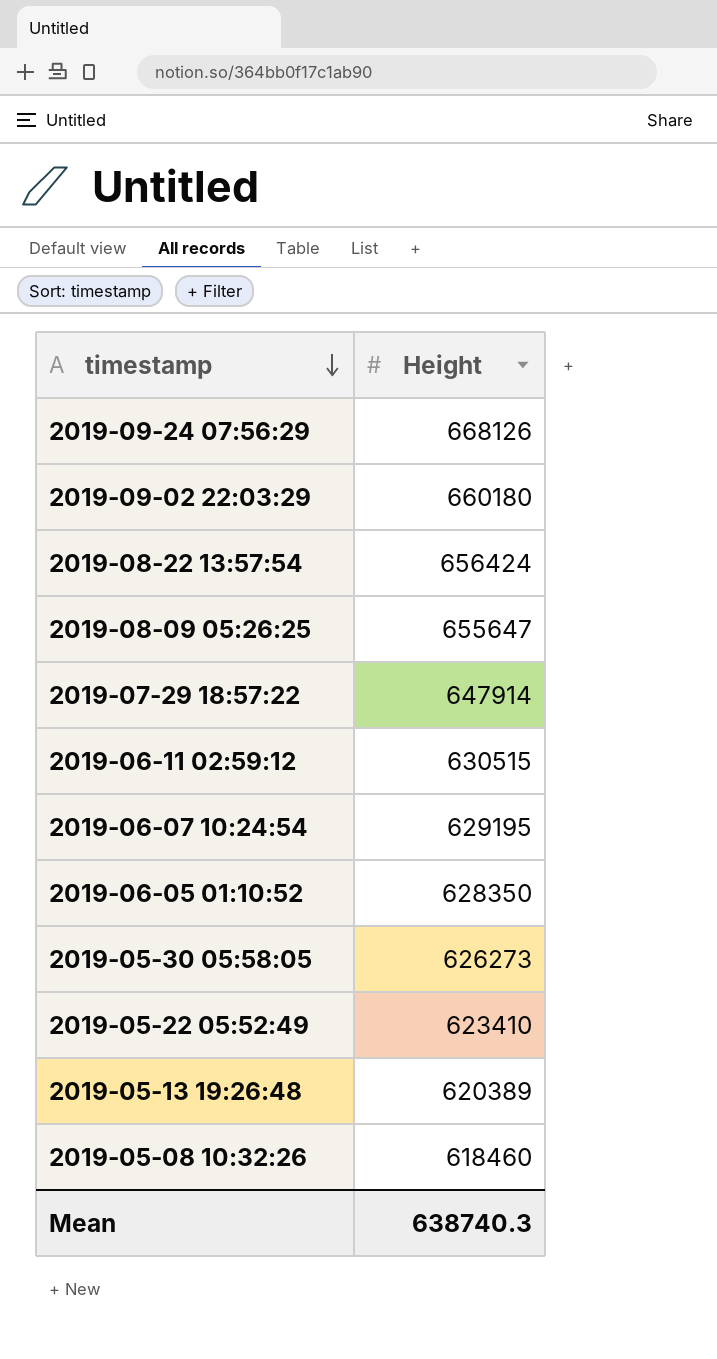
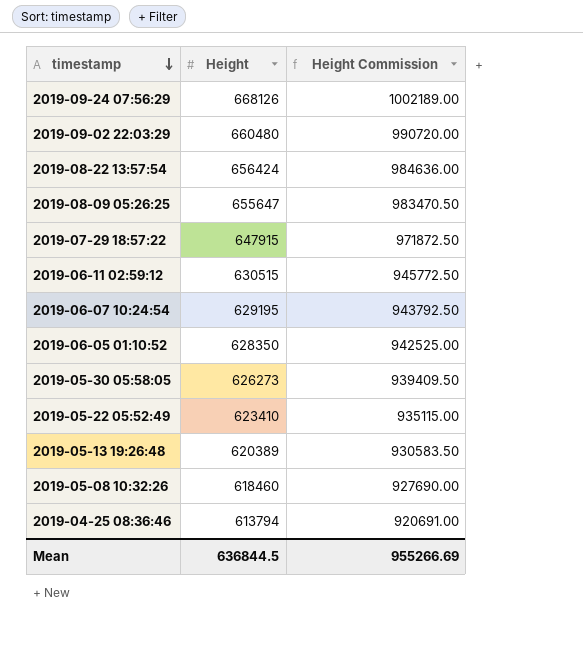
column Height Commission | formula: none -> [Height] * 1.5
2019-09-02 22:03:29 | Height: 660180 -> 660480
2019-07-29 18:57:22 | Height: 647914 -> 647915
row 2019-04-25 08:36:46: none -> 613794 | 920691.00
Mean | Height: 638740.3 -> 636844.5

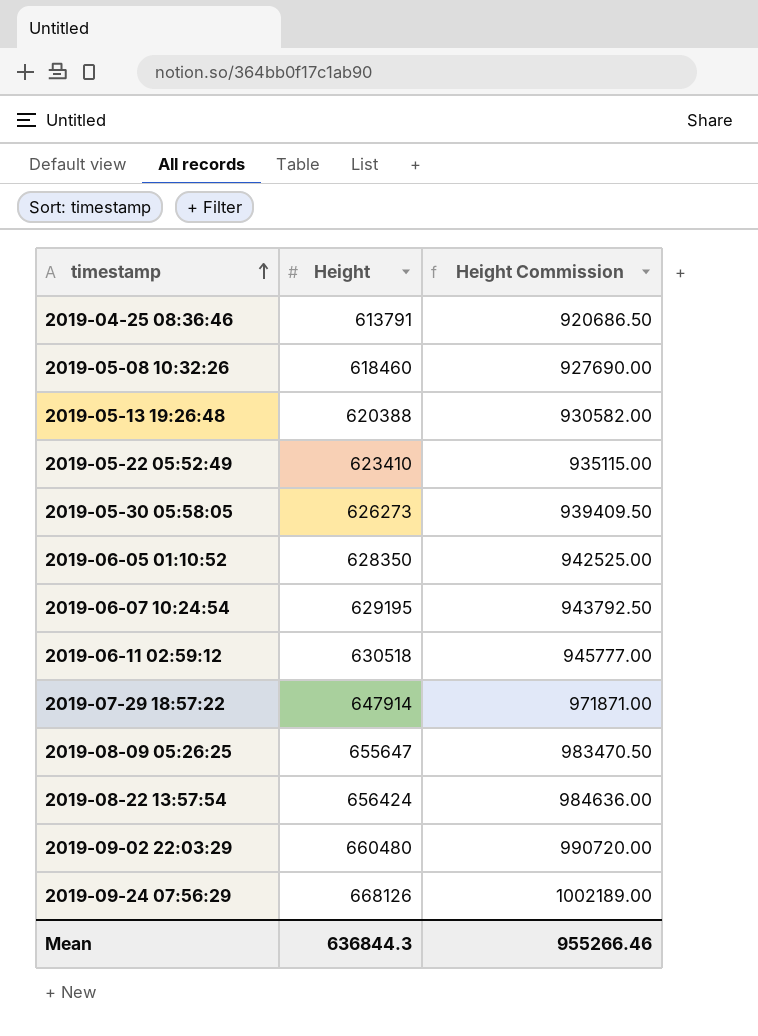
row order: timestamp descending -> timestamp ascending
2019-04-25 08:36:46 | Height: 613794 -> 613791
2019-04-25 08:36:46 | Height Commission: 920691.00 -> 920686.50
2019-05-13 19:26:48 | Height: 620389 -> 620388
2019-05-13 19:26:48 | Height Commission: 930583.50 -> 930582.00
2019-06-11 02:59:12 | Height: 630515 -> 630518
2019-06-11 02:59:12 | Height Commission: 945772.50 -> 945777.00
2019-07-29 18:57:22 | Height: 647915 -> 647914
2019-07-29 18:57:22 | Height Commission: 971872.50 -> 971871.00
Mean | Height: 636844.5 -> 636844.3
Mean | Height Commission: 955266.69 -> 955266.46

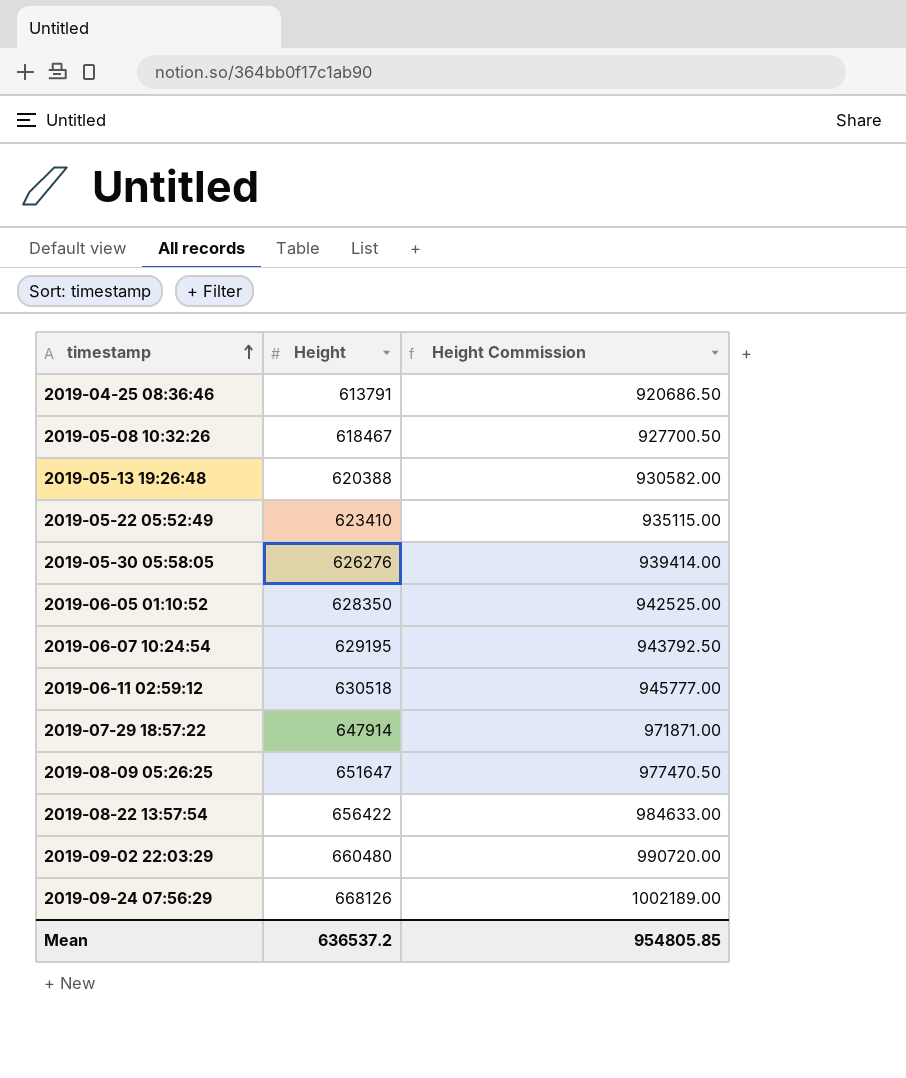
2019-05-08 10:32:26 | Height: 618460 -> 618467
2019-05-08 10:32:26 | Height Commission: 927690.00 -> 927700.50
2019-05-30 05:58:05 | Height: 626273 -> 626276
2019-05-30 05:58:05 | Height Commission: 939409.50 -> 939414.00
2019-08-09 05:26:25 | Height: 655647 -> 651647
2019-08-09 05:26:25 | Height Commission: 983470.50 -> 977470.50
2019-08-22 13:57:54 | Height: 656424 -> 656422
2019-08-22 13:57:54 | Height Commission: 984636.00 -> 984633.00
Mean | Height: 636844.3 -> 636537.2
Mean | Height Commission: 955266.46 -> 954805.85

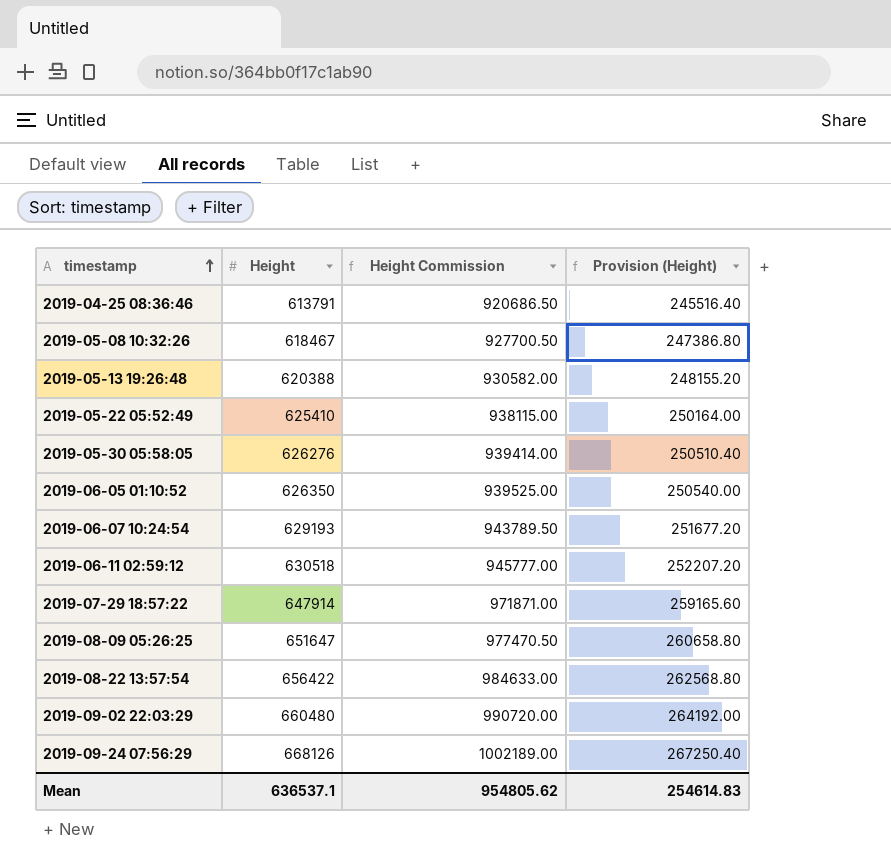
column Provision (Height) | formula: none -> [Height] * 0.4
2019-05-22 05:52:49 | Height: 623410 -> 625410
2019-05-22 05:52:49 | Height Commission: 935115.00 -> 938115.00
2019-06-05 01:10:52 | Height: 628350 -> 626350
2019-06-05 01:10:52 | Height Commission: 942525.00 -> 939525.00
2019-06-07 10:24:54 | Height: 629195 -> 629193
2019-06-07 10:24:54 | Height Commission: 943792.50 -> 943789.50
Mean | Height: 636537.2 -> 636537.1
Mean | Height Commission: 954805.85 -> 954805.62

